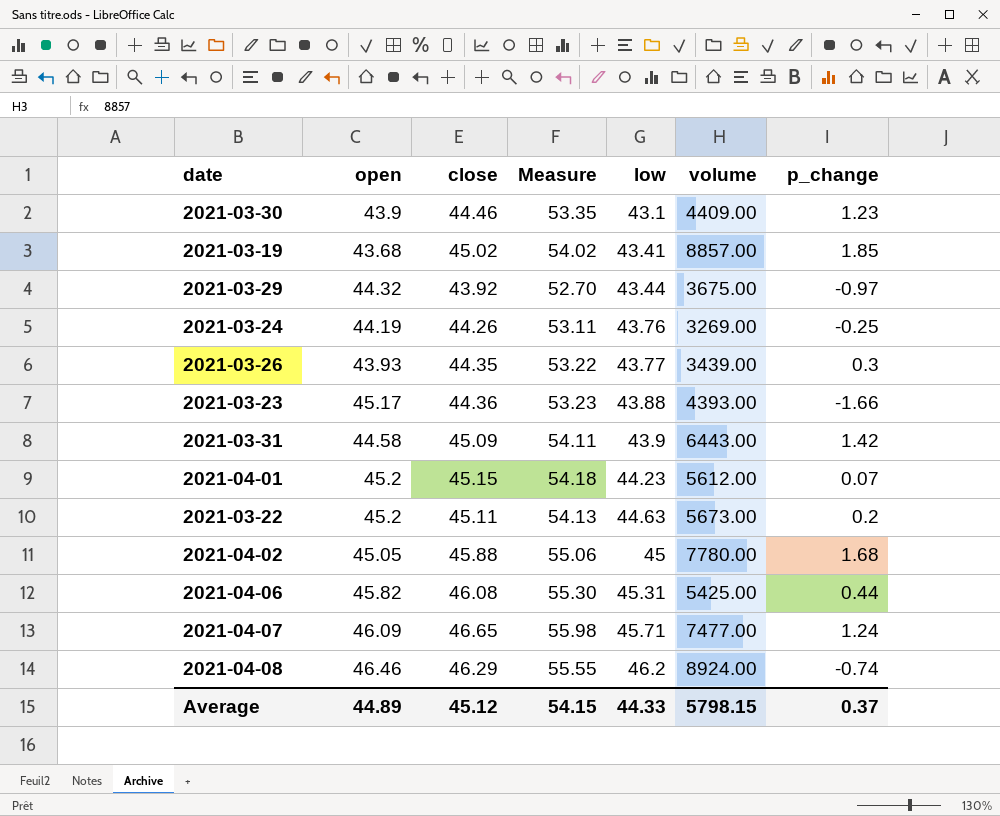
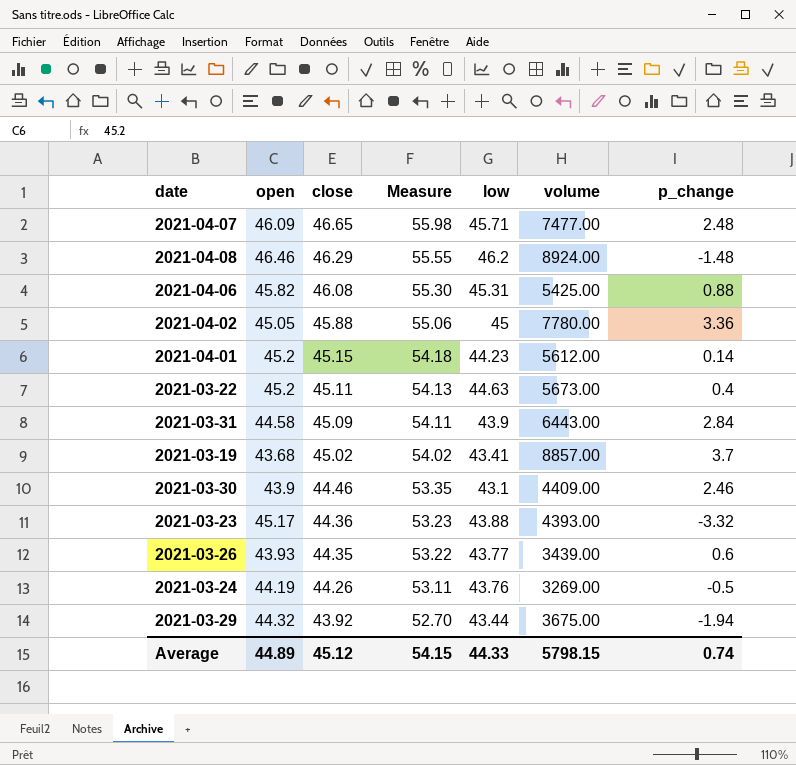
row order: low ascending -> close descending
2021-04-07 | p_change: 1.24 -> 2.48
2021-04-08 | p_change: -0.74 -> -1.48
2021-04-06 | p_change: 0.44 -> 0.88
2021-04-02 | p_change: 1.68 -> 3.36
2021-04-01 | p_change: 0.07 -> 0.14
2021-03-22 | p_change: 0.2 -> 0.4
2021-03-31 | p_change: 1.42 -> 2.84
2021-03-19 | p_change: 1.85 -> 3.7
2021-03-30 | p_change: 1.23 -> 2.46
2021-03-23 | p_change: -1.66 -> -3.32
2021-03-26 | p_change: 0.3 -> 0.6
2021-03-24 | p_change: -0.25 -> -0.5
2021-03-29 | p_change: -0.97 -> -1.94
Average | p_change: 0.37 -> 0.74

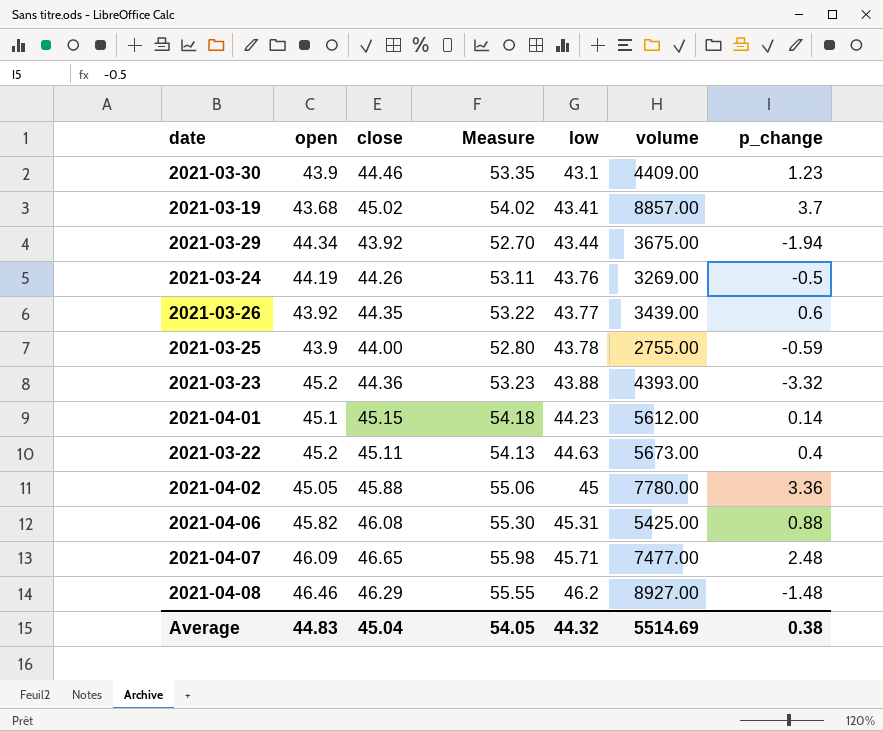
row order: close descending -> low ascending
row 2021-03-31: 44.58 | 45.09 | 54.11 | 43.9 | 6443.00 | 2.84 -> none
2021-03-30 | p_change: 2.46 -> 1.23
2021-03-29 | open: 44.32 -> 44.34
2021-03-26 | open: 43.93 -> 43.92
row 2021-03-25: none -> 43.9 | 44.00 | 52.80 | 43.78 | 2755.00 | -0.59
2021-03-23 | open: 45.17 -> 45.2
2021-04-01 | open: 45.2 -> 45.1
2021-04-08 | volume: 8924.00 -> 8927.00
Average | open: 44.89 -> 44.83
Average | close: 45.12 -> 45.04
Average | Measure: 54.15 -> 54.05
Average | low: 44.33 -> 44.32
Average | volume: 5798.15 -> 5514.69
Average | p_change: 0.74 -> 0.38

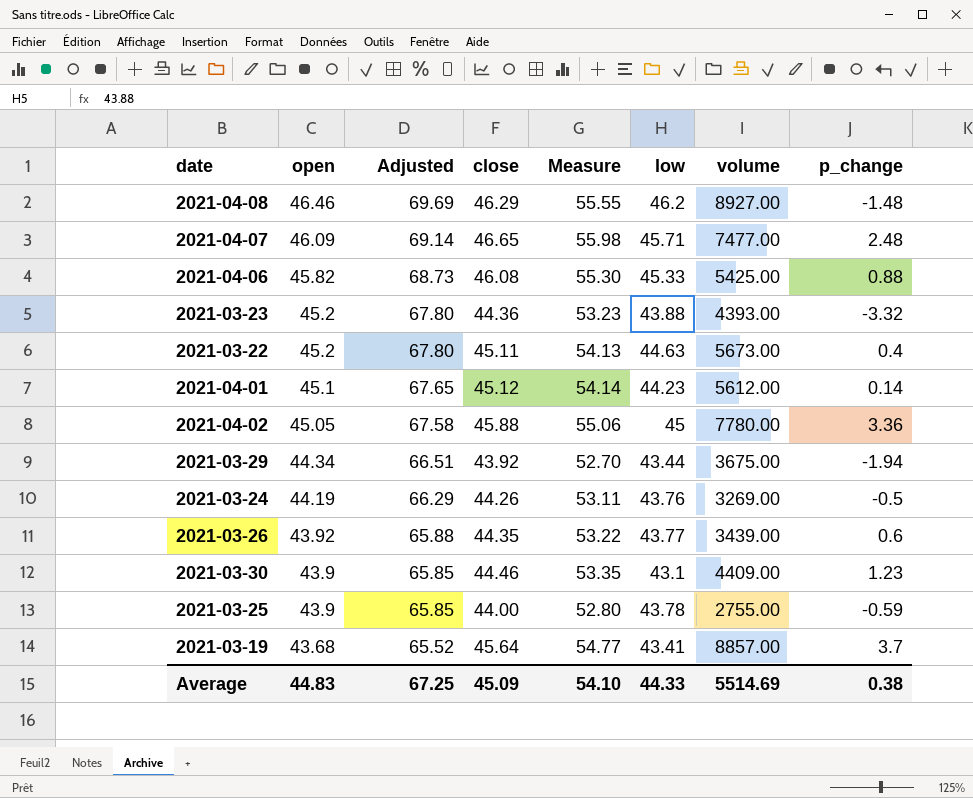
row order: low ascending -> open descending
column Adjusted | formula: none -> [open] * 1.5
2021-04-06 | low: 45.31 -> 45.33
2021-04-01 | close: 45.15 -> 45.12
2021-04-01 | Measure: 54.18 -> 54.14
2021-03-19 | close: 45.02 -> 45.64
2021-03-19 | Measure: 54.02 -> 54.77
Average | close: 45.04 -> 45.09
Average | Measure: 54.05 -> 54.10
Average | low: 44.32 -> 44.33

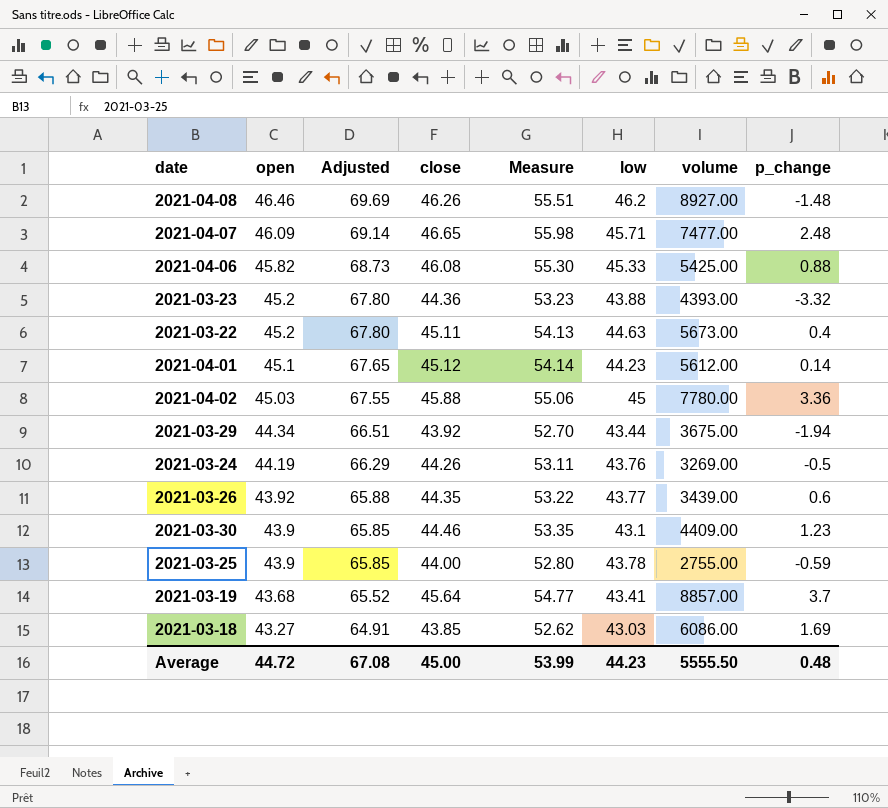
2021-04-08 | close: 46.29 -> 46.26
2021-04-08 | Measure: 55.55 -> 55.51
2021-04-02 | open: 45.05 -> 45.03
2021-04-02 | Adjusted: 67.58 -> 67.55
row 2021-03-18: none -> 43.27 | 64.91 | 43.85 | 52.62 | 43.03 | 6086.00 | 1.69
Average | open: 44.83 -> 44.72
Average | Adjusted: 67.25 -> 67.08
Average | close: 45.09 -> 45.00
Average | Measure: 54.10 -> 53.99
Average | low: 44.33 -> 44.23
Average | volume: 5514.69 -> 5555.50
Average | p_change: 0.38 -> 0.48

